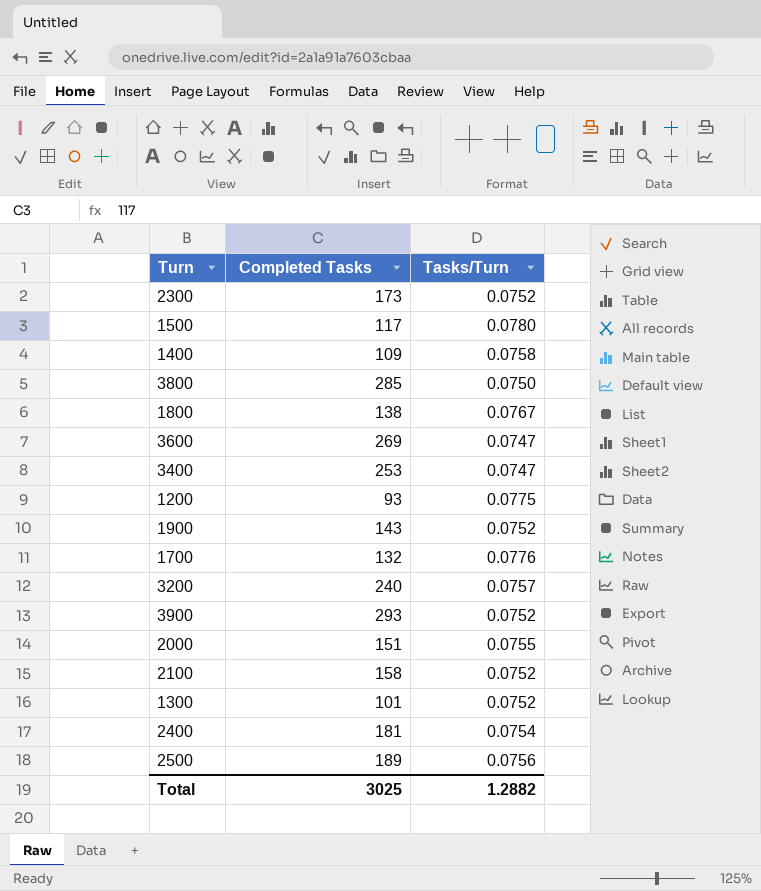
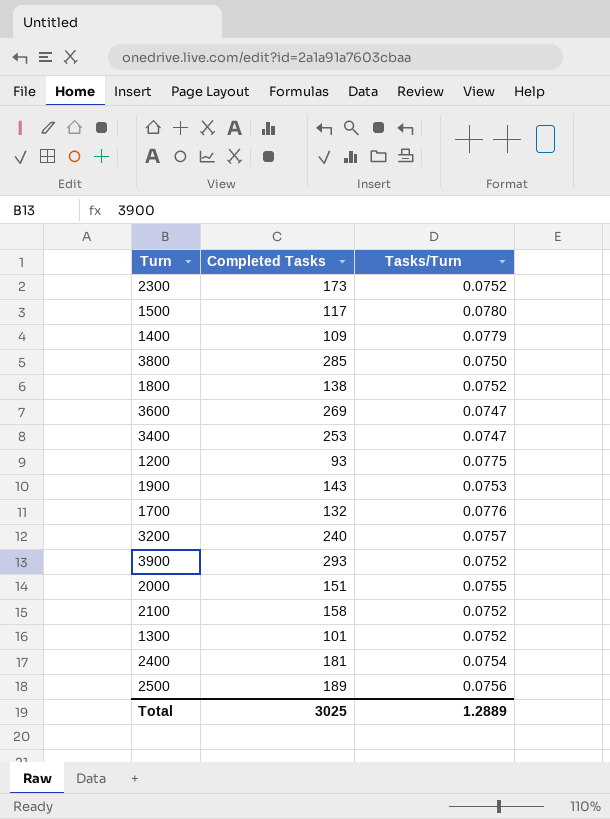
1400 | Tasks/Turn: 0.0758 -> 0.0779
1800 | Tasks/Turn: 0.0767 -> 0.0752
1900 | Tasks/Turn: 0.0752 -> 0.0753
Total | Tasks/Turn: 1.2882 -> 1.2889

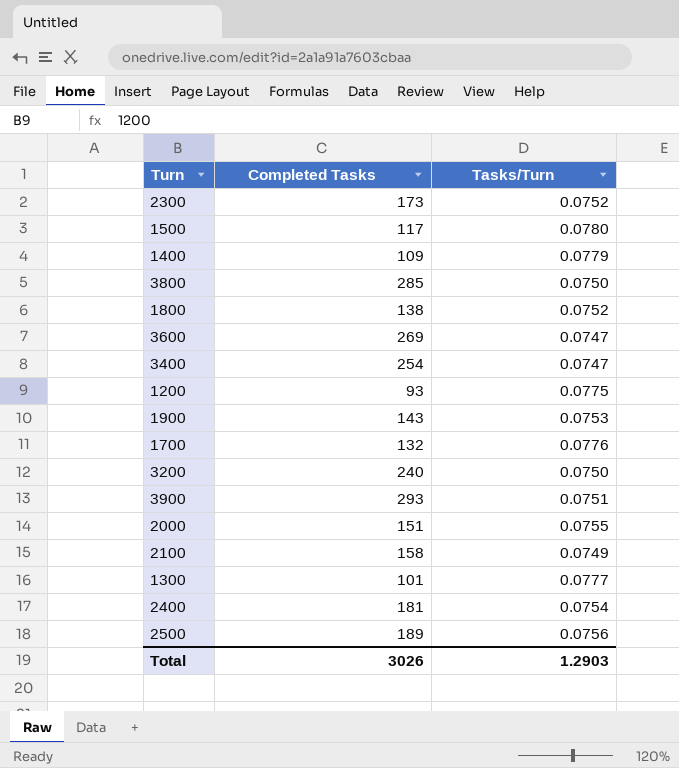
3400 | Completed Tasks: 253 -> 254
3200 | Tasks/Turn: 0.0757 -> 0.0750
3900 | Tasks/Turn: 0.0752 -> 0.0751
2100 | Tasks/Turn: 0.0752 -> 0.0749
1300 | Tasks/Turn: 0.0752 -> 0.0777
Total | Completed Tasks: 3025 -> 3026
Total | Tasks/Turn: 1.2889 -> 1.2903

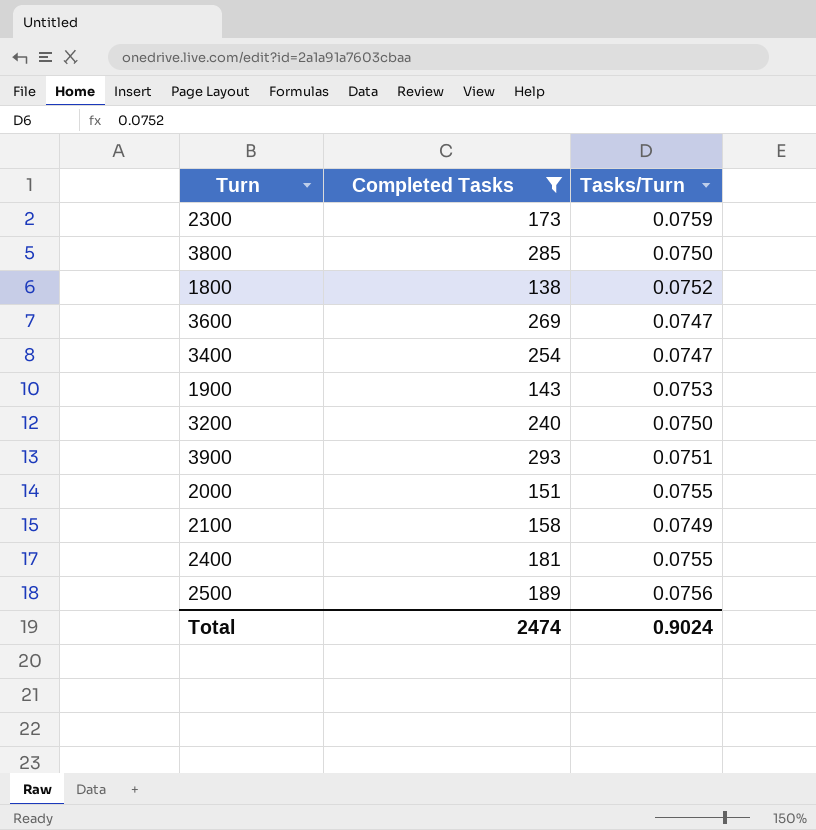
filter: none -> Completed Tasks >= 138
2300 | Tasks/Turn: 0.0752 -> 0.0759
2400 | Tasks/Turn: 0.0754 -> 0.0755
Total | Completed Tasks: 3026 -> 2474
Total | Tasks/Turn: 1.2903 -> 0.9024

